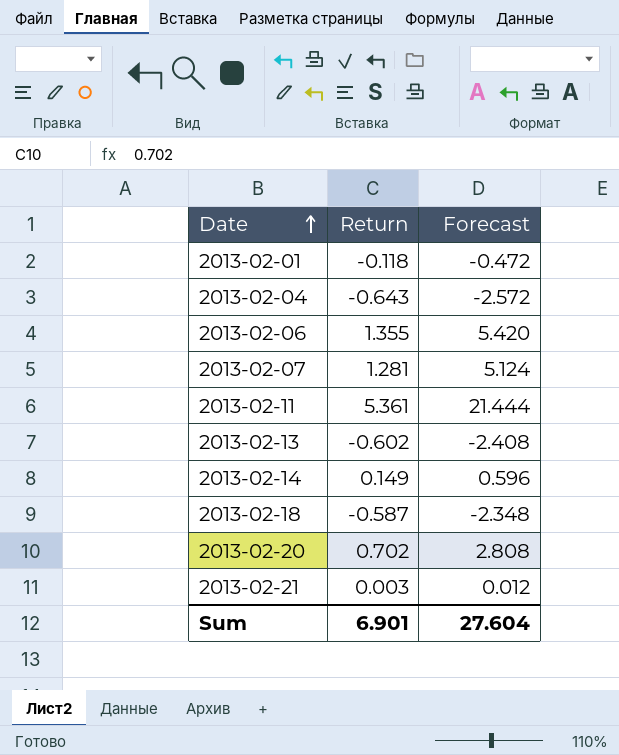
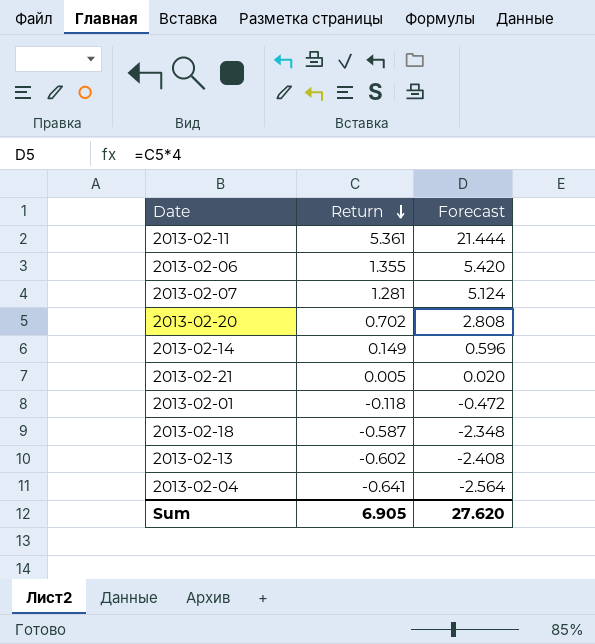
row order: Date ascending -> Return descending
2013-02-21 | Return: 0.003 -> 0.005
2013-02-21 | Forecast: 0.012 -> 0.020
2013-02-04 | Return: -0.643 -> -0.641
2013-02-04 | Forecast: -2.572 -> -2.564
Sum | Return: 6.901 -> 6.905
Sum | Forecast: 27.604 -> 27.620

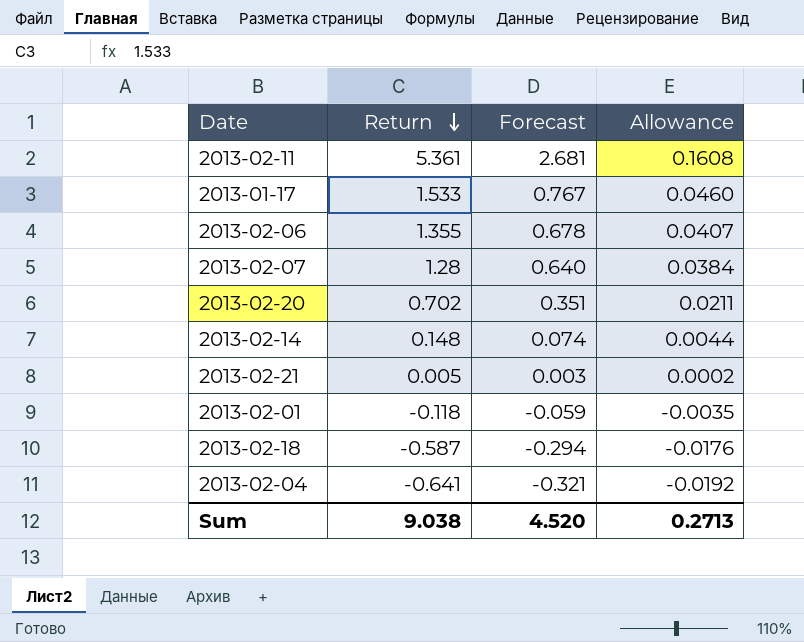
column Forecast | formula: [Return] * 4 -> [Return] * 0.5
column Allowance | formula: none -> [Return] * 0.03
row 2013-02-13: -0.602 | -2.408 -> none
row 2013-01-17: none -> 1.533 | 0.767 | 0.0460
2013-02-07 | Return: 1.281 -> 1.28
2013-02-14 | Return: 0.149 -> 0.148
Sum | Return: 6.905 -> 9.038
Sum | Forecast: 27.620 -> 4.520

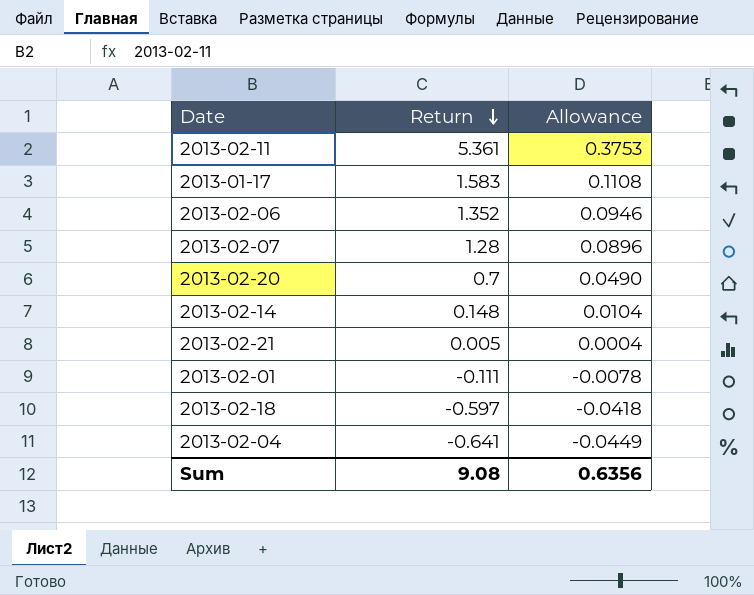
column Forecast | formula: [Return] * 0.5 -> none
column Allowance | formula: [Return] * 0.03 -> [Return] * 0.07
2013-01-17 | Return: 1.533 -> 1.583
2013-02-06 | Return: 1.355 -> 1.352
2013-02-20 | Return: 0.702 -> 0.7
2013-02-01 | Return: -0.118 -> -0.111
2013-02-18 | Return: -0.587 -> -0.597
Sum | Return: 9.038 -> 9.08
Sum | Allowance: 0.2713 -> 0.6356

